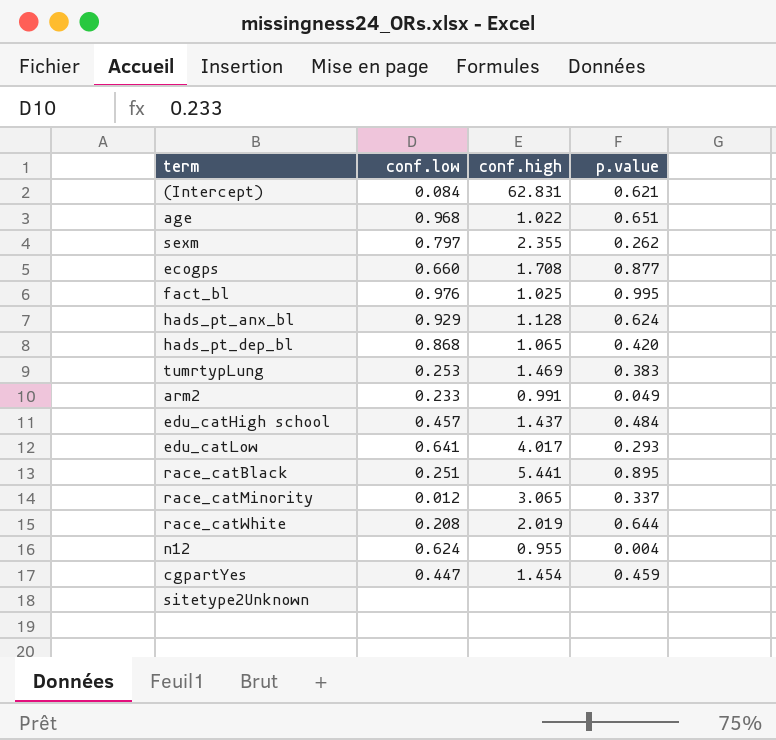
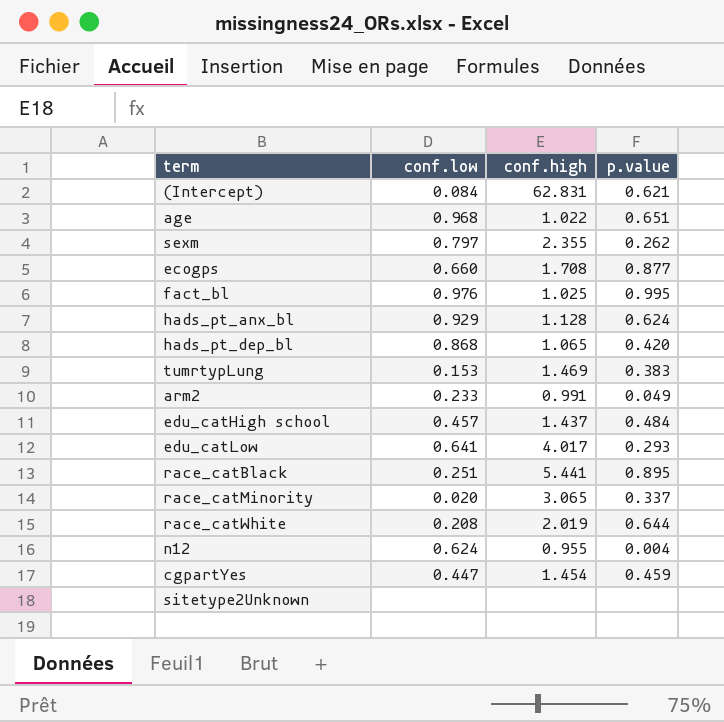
tumrtypLung | conf.low: 0.253 -> 0.153
race_catMinority | conf.low: 0.012 -> 0.020

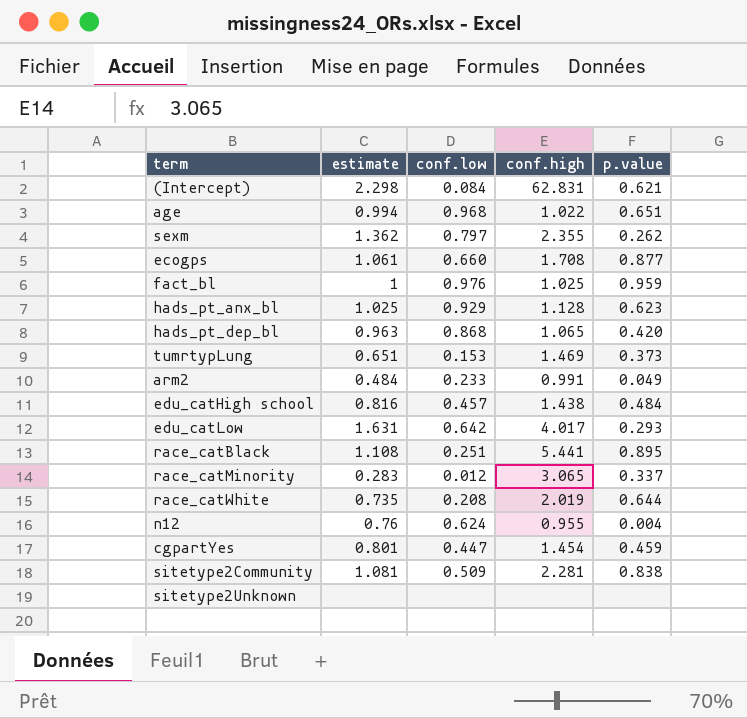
column estimate | position: none -> 2
fact_bl | p.value: 0.995 -> 0.959
hads_pt_anx_bl | p.value: 0.624 -> 0.623
tumrtypLung | p.value: 0.383 -> 0.373
edu_catHigh school | conf.high: 1.437 -> 1.438
edu_catLow | conf.low: 0.641 -> 0.642
race_catMinority | conf.low: 0.020 -> 0.012
row sitetype2Community: none -> 1.081 | 0.509 | 2.281 | 0.838

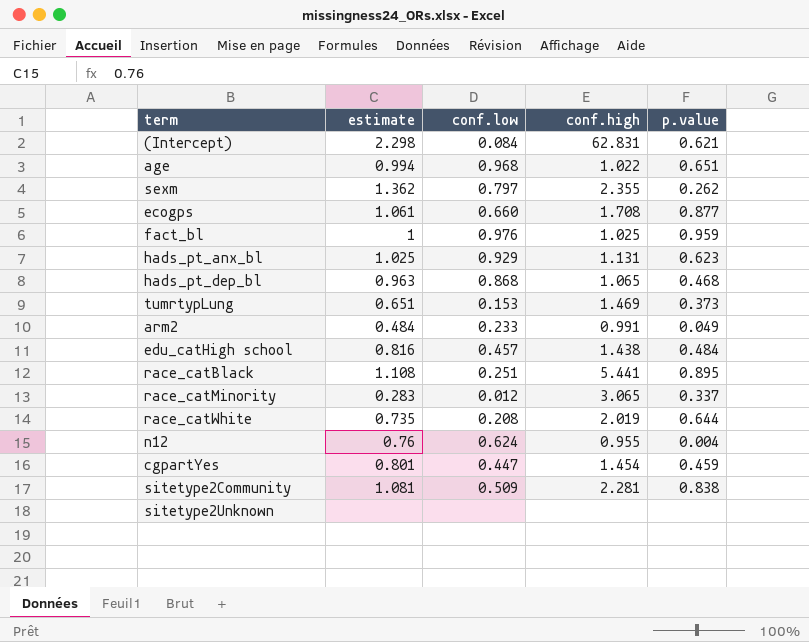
row edu_catLow: 1.631 | 0.642 | 4.017 | 0.293 -> none
hads_pt_anx_bl | conf.high: 1.128 -> 1.131
hads_pt_dep_bl | p.value: 0.420 -> 0.468

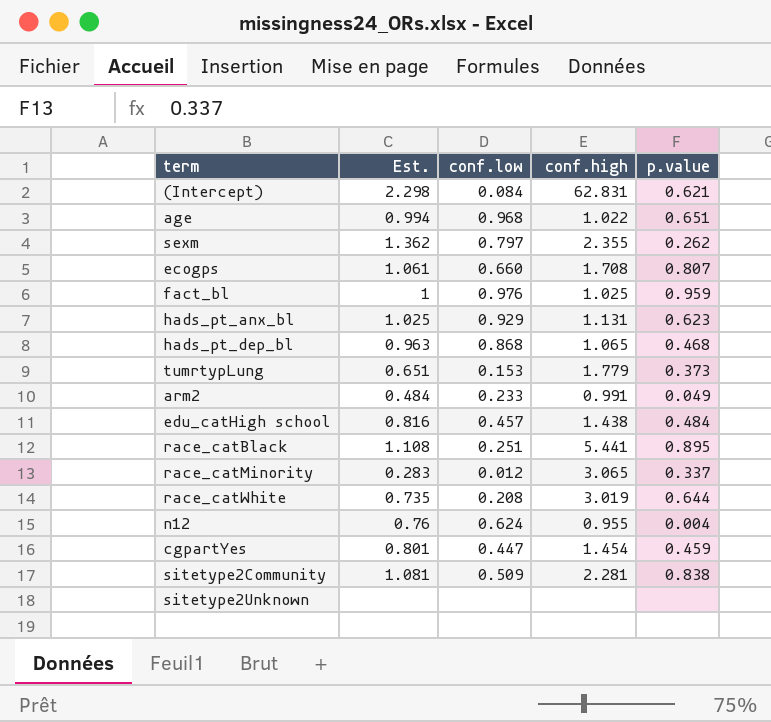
column name: estimate -> Est.
ecogps | p.value: 0.877 -> 0.807
tumrtypLung | conf.high: 1.469 -> 1.779
race_catWhite | conf.high: 2.019 -> 3.019

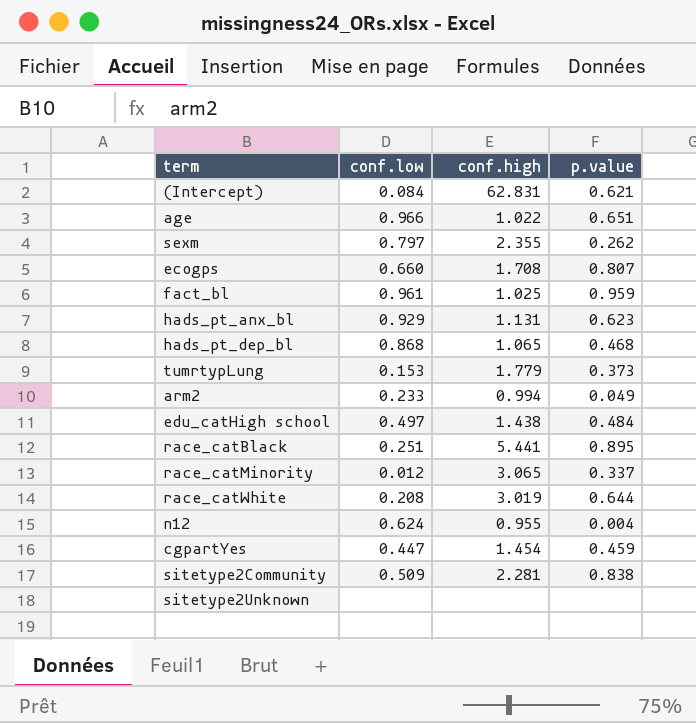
column Est. | position: 2 -> none
age | conf.low: 0.968 -> 0.966
fact_bl | conf.low: 0.976 -> 0.961
arm2 | conf.high: 0.991 -> 0.994
edu_catHigh school | conf.low: 0.457 -> 0.497

